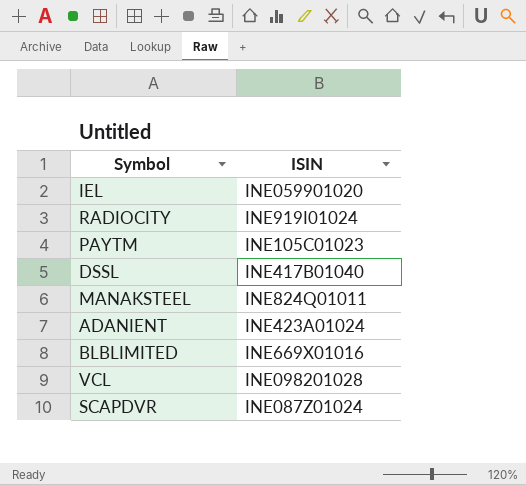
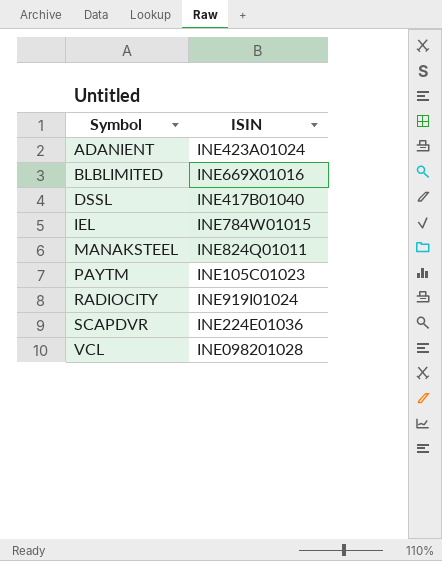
row order: none -> Symbol ascending
IEL | ISIN: INE059901020 -> INE784W01015
SCAPDVR | ISIN: INE087Z01024 -> INE224E01036

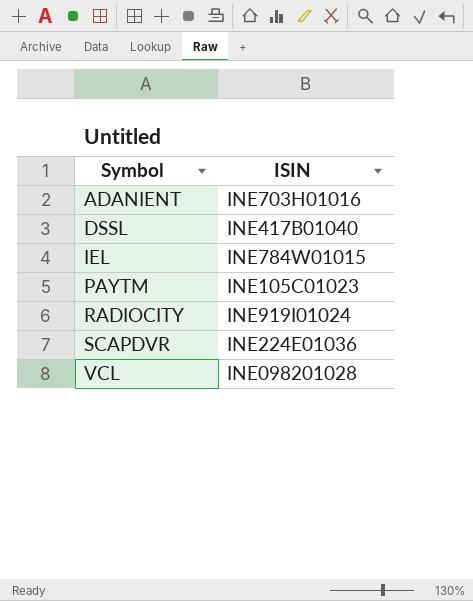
row BLBLIMITED: INE669X01016 -> none
row MANAKSTEEL: INE824Q01011 -> none
ADANIENT | ISIN: INE423A01024 -> INE703H01016

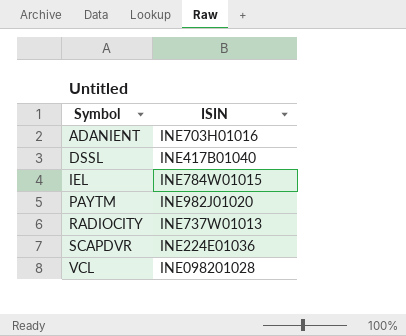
PAYTM | ISIN: INE105C01023 -> INE982J01020
RADIOCITY | ISIN: INE919I01024 -> INE737W01013

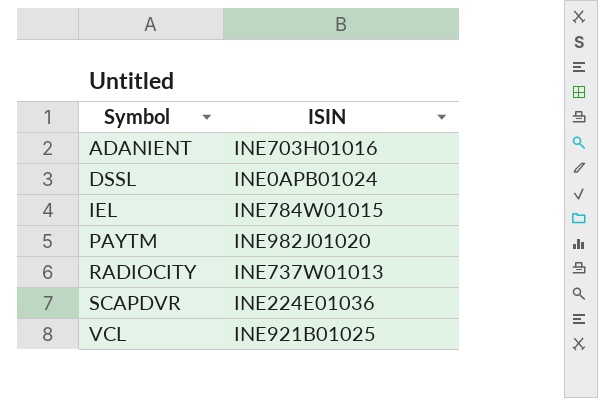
DSSL | ISIN: INE417B01040 -> INE0APB01024
VCL | ISIN: INE098201028 -> INE921B01025

